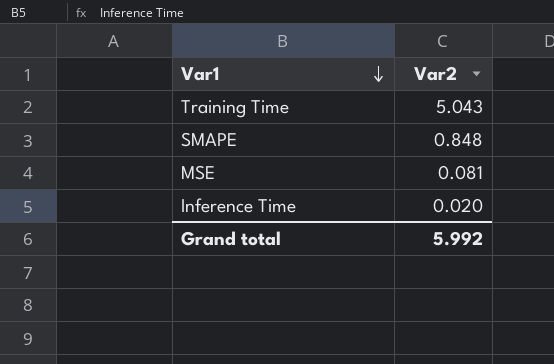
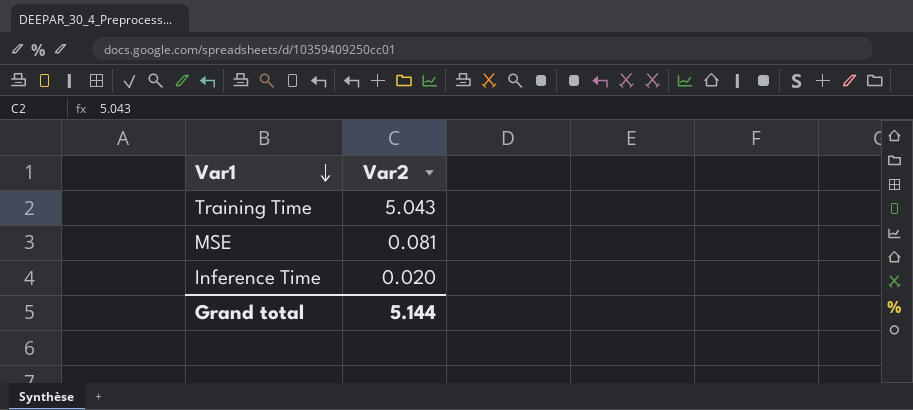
row SMAPE: 0.848 -> none
Grand total | Var2: 5.992 -> 5.144

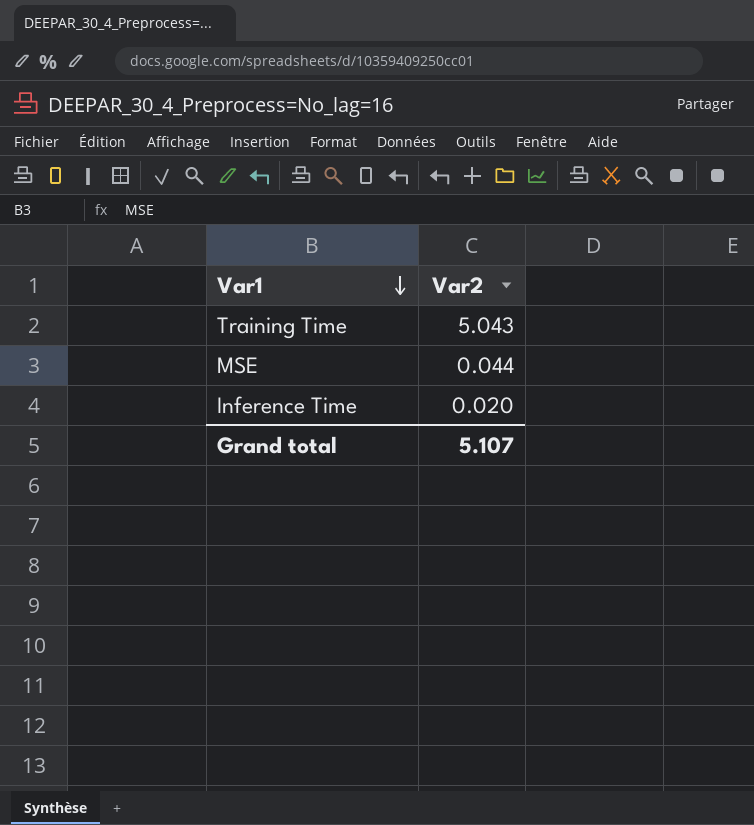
MSE | Var2: 0.081 -> 0.044
Grand total | Var2: 5.144 -> 5.107

